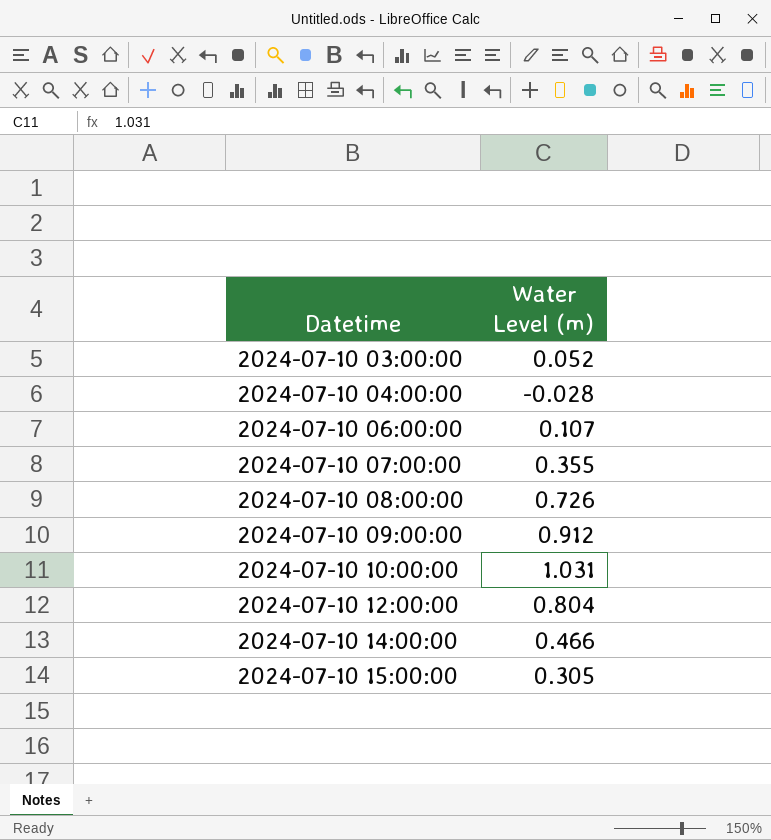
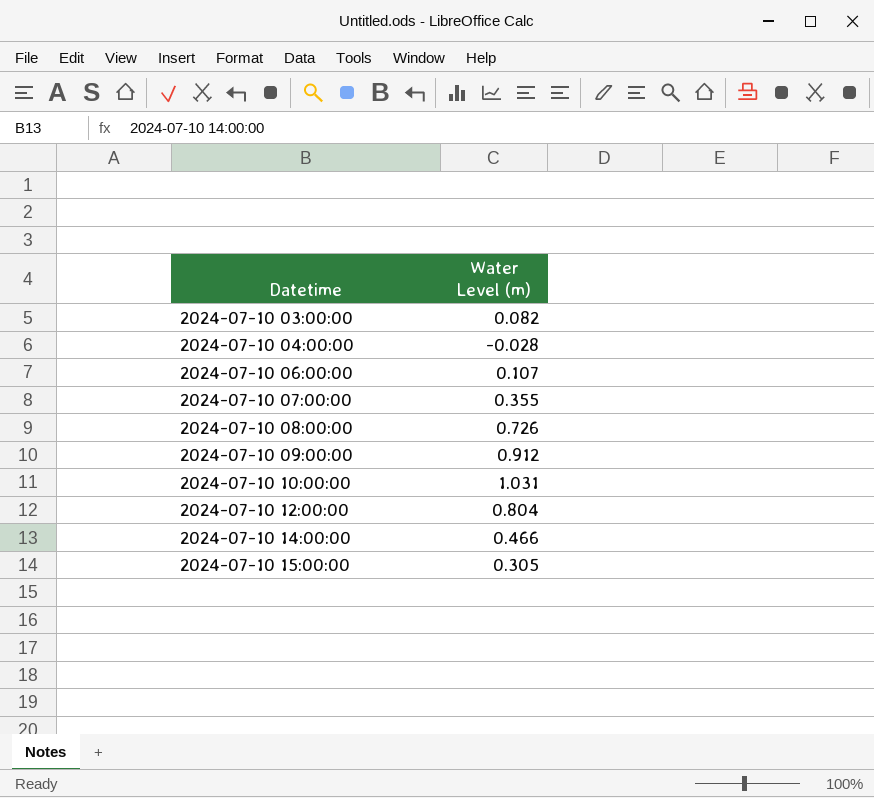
2024-07-10 03:00:00 | Water Level (m): 0.052 -> 0.082

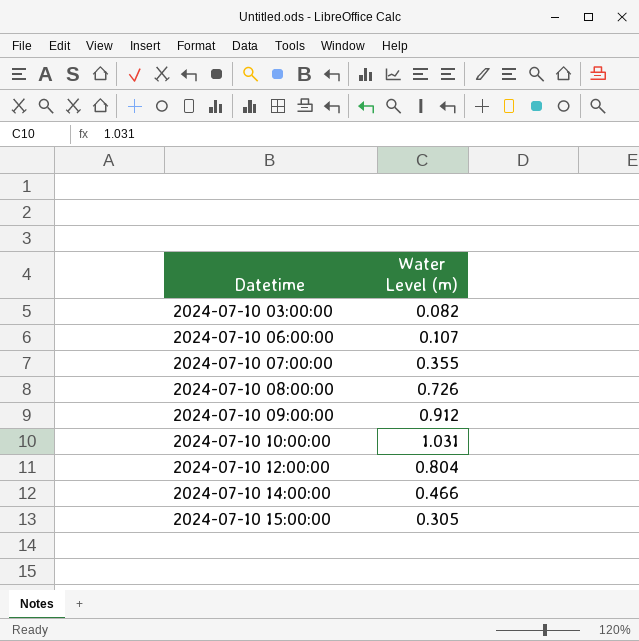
row 2024-07-10 04:00:00: -0.028 -> none

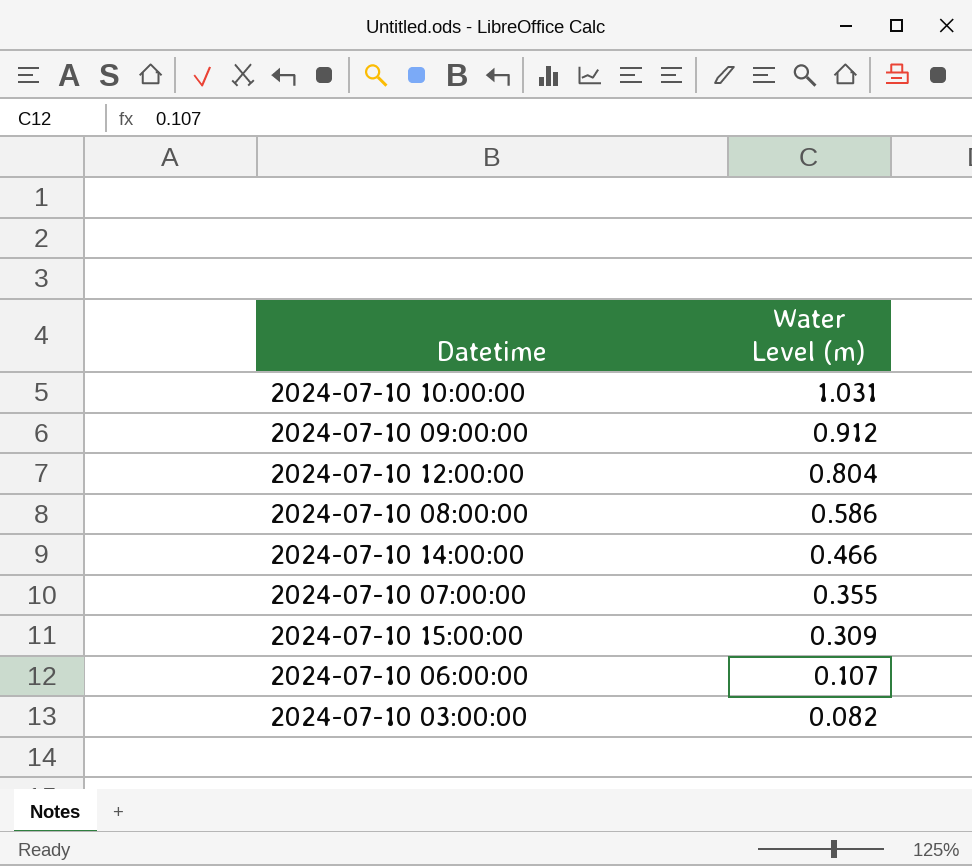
row order: Datetime ascending -> Water Level (m) descending
2024-07-10 08:00:00 | Water Level (m): 0.726 -> 0.586
2024-07-10 15:00:00 | Water Level (m): 0.305 -> 0.309

